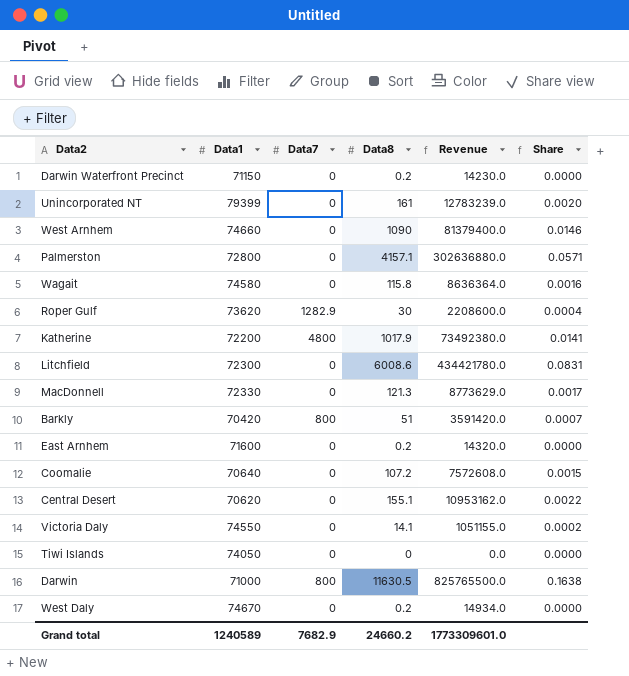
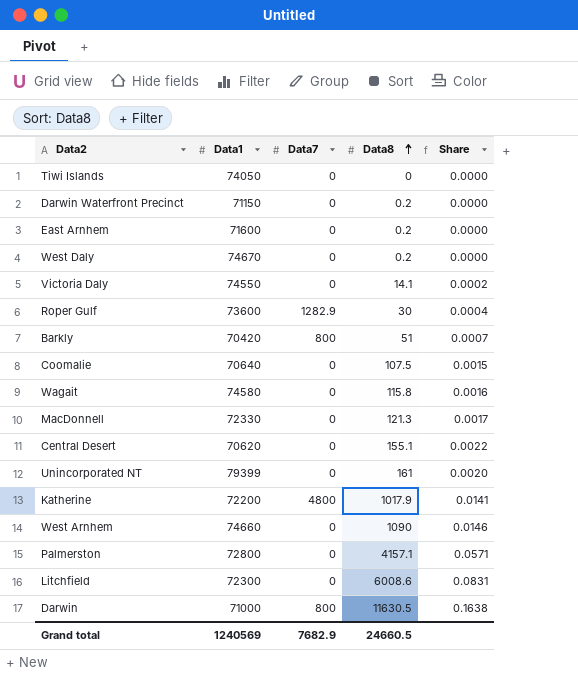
row order: none -> Data8 ascending
column Revenue | formula: [Data1] * [Data8] -> none
Roper Gulf | Data1: 73620 -> 73600
Coomalie | Data8: 107.2 -> 107.5
Grand total | Data1: 1240589 -> 1240569
Grand total | Data8: 24660.2 -> 24660.5

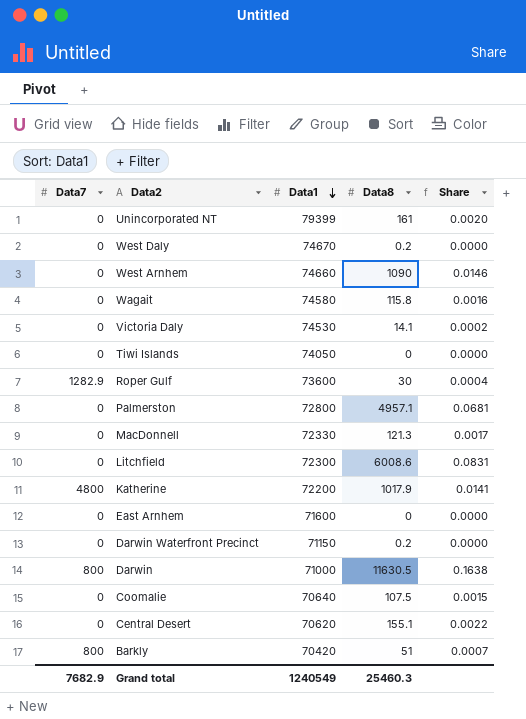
row order: Data8 ascending -> Data1 descending
column Data7 | position: 3 -> 1
Victoria Daly | Data1: 74550 -> 74530
Palmerston | Data8: 4157.1 -> 4957.1
Palmerston | Share: 0.0571 -> 0.0681
East Arnhem | Data8: 0.2 -> 0
Grand total | Data1: 1240569 -> 1240549
Grand total | Data8: 24660.5 -> 25460.3

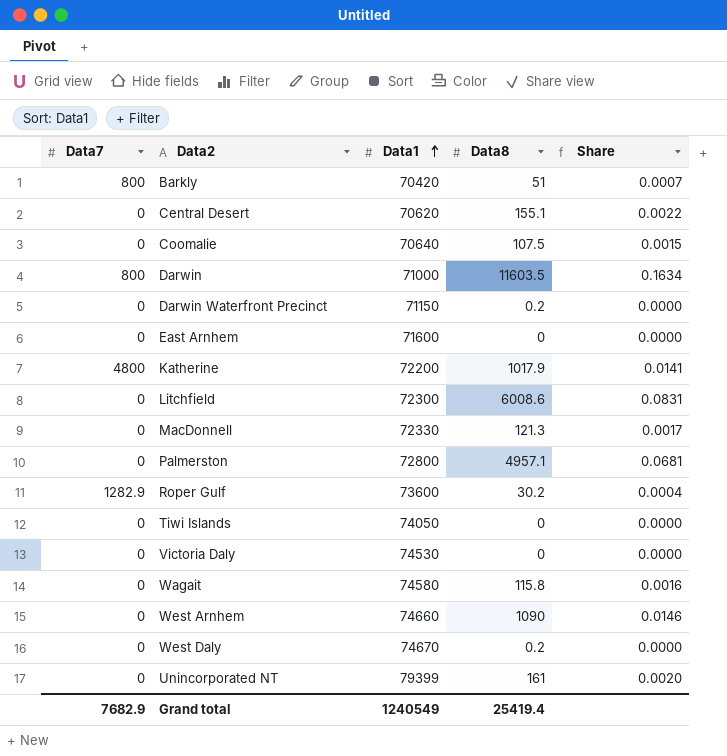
row order: Data1 descending -> Data1 ascending
Darwin | Data8: 11630.5 -> 11603.5
Darwin | Share: 0.1638 -> 0.1634
Roper Gulf | Data8: 30 -> 30.2
Victoria Daly | Data8: 14.1 -> 0
Victoria Daly | Share: 0.0002 -> 0.0000
Grand total | Data8: 25460.3 -> 25419.4

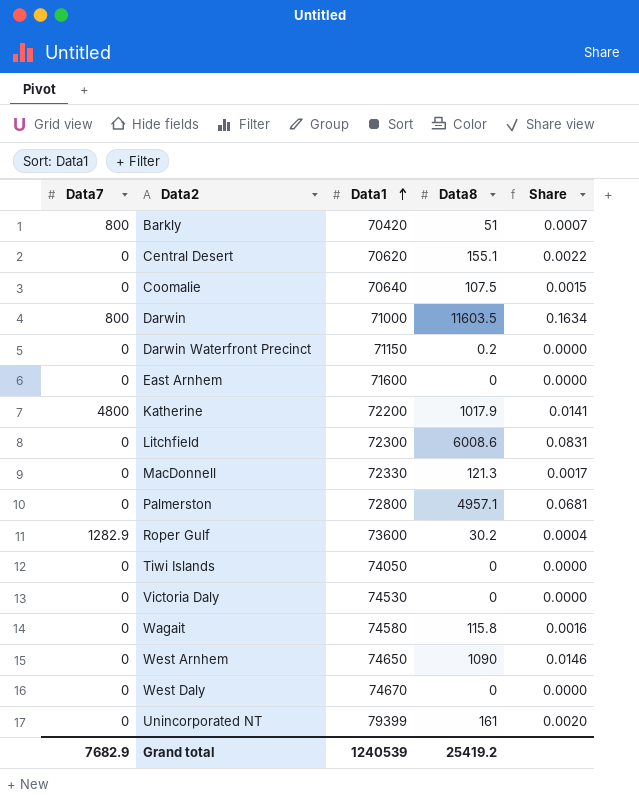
West Arnhem | Data1: 74660 -> 74650
West Daly | Data8: 0.2 -> 0
Grand total | Data1: 1240549 -> 1240539
Grand total | Data8: 25419.4 -> 25419.2

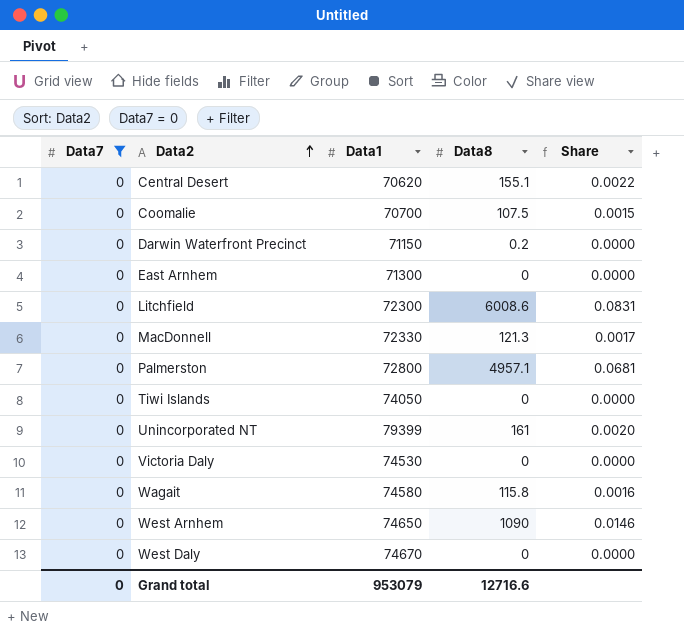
filter: none -> Data7 = 0
row order: Data1 ascending -> Data2 ascending
Coomalie | Data1: 70640 -> 70700
East Arnhem | Data1: 71600 -> 71300
Grand total | Data7: 7682.9 -> 0
Grand total | Data1: 1240539 -> 953079
Grand total | Data8: 25419.2 -> 12716.6

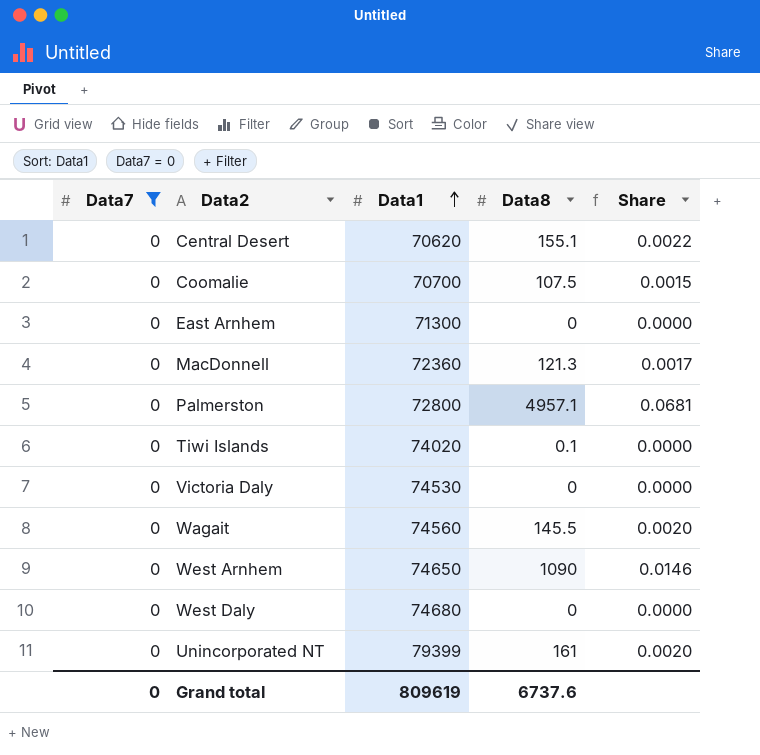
row order: Data2 ascending -> Data1 ascending
row Darwin Waterfront Precinct: 0 | 71150 | 0.2 | 0.0000 -> none
row Litchfield: 0 | 72300 | 6008.6 | 0.0831 -> none
MacDonnell | Data1: 72330 -> 72360
Tiwi Islands | Data1: 74050 -> 74020
Tiwi Islands | Data8: 0 -> 0.1
Wagait | Data1: 74580 -> 74560
Wagait | Data8: 115.8 -> 145.5
Wagait | Share: 0.0016 -> 0.0020
West Daly | Data1: 74670 -> 74680
Grand total | Data1: 953079 -> 809619
Grand total | Data8: 12716.6 -> 6737.6

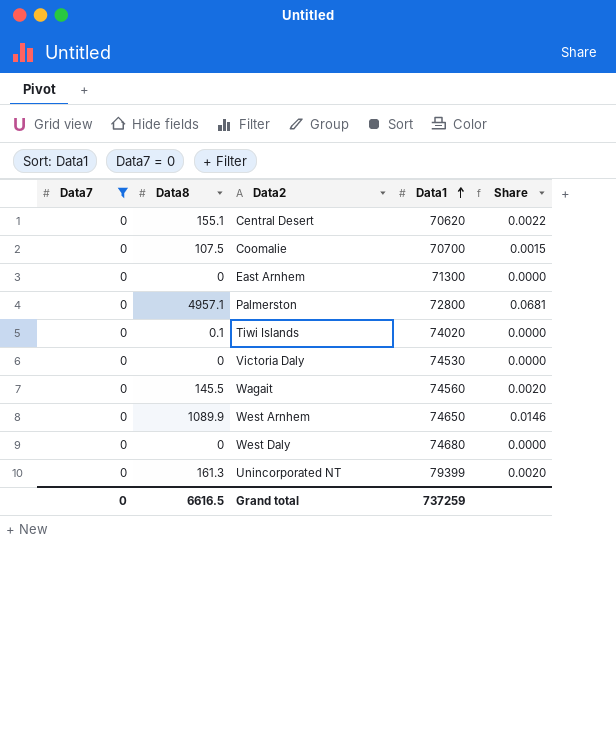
column Data8 | position: 4 -> 2
row MacDonnell: 0 | 72360 | 121.3 | 0.0017 -> none
West Arnhem | Data8: 1090 -> 1089.9
Unincorporated NT | Data8: 161 -> 161.3
Grand total | Data8: 6737.6 -> 6616.5
Grand total | Data1: 809619 -> 737259

